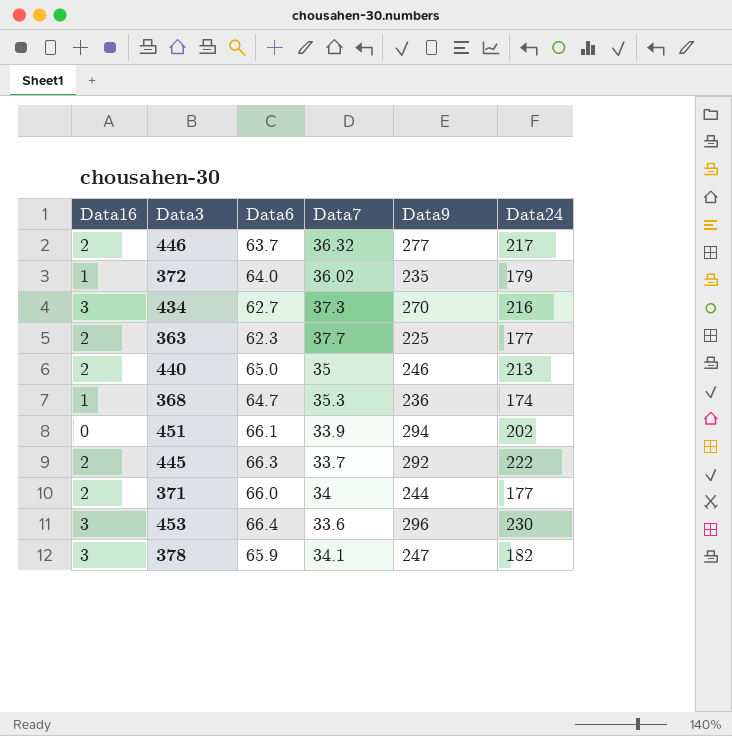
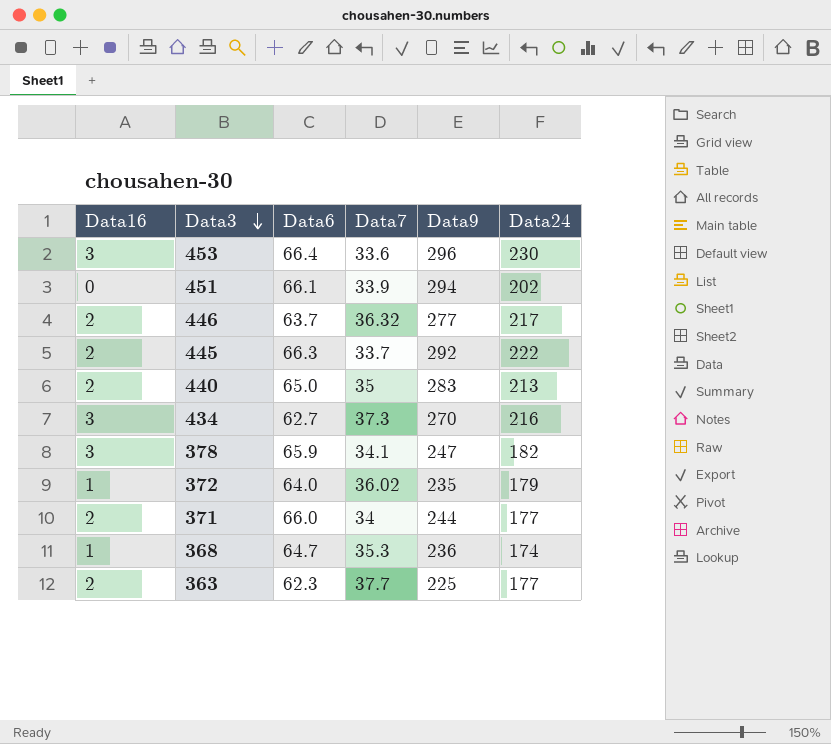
row order: none -> Data3 descending
440 | Data9: 246 -> 283

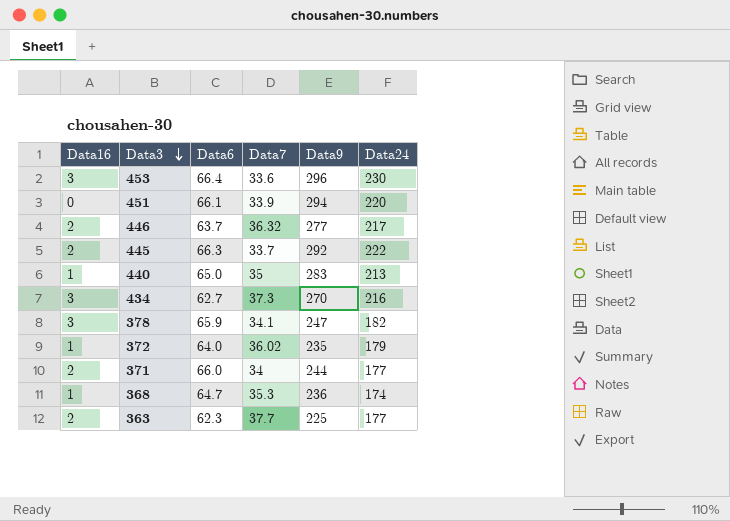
451 | Data24: 202 -> 220
440 | Data16: 2 -> 1

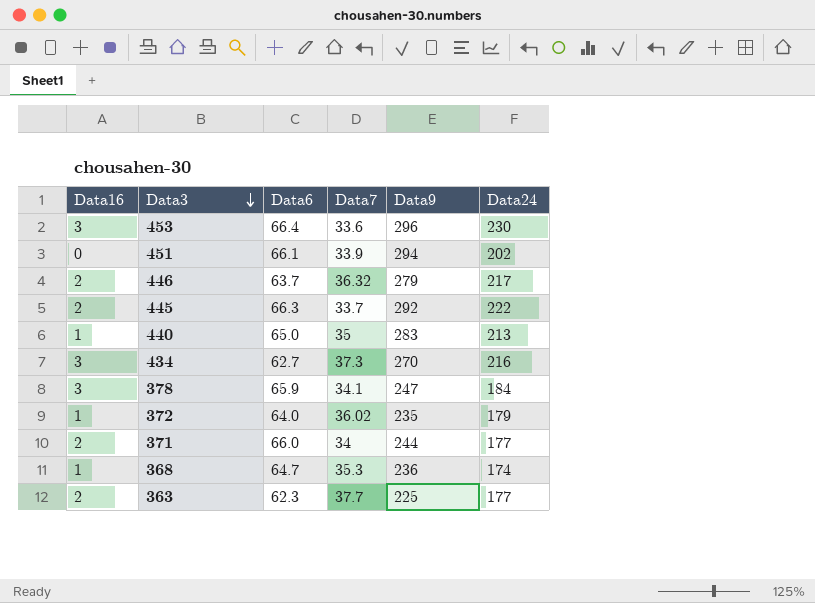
451 | Data24: 220 -> 202
446 | Data9: 277 -> 279
378 | Data24: 182 -> 184

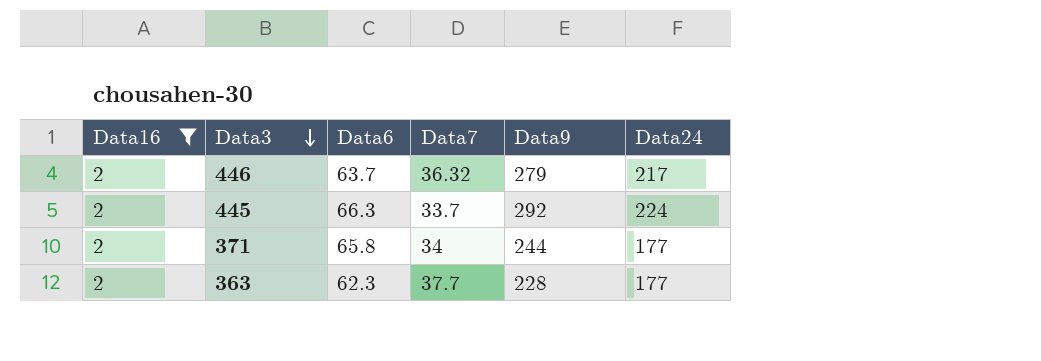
filter: none -> Data16 = 2
445 | Data24: 222 -> 224
371 | Data6: 66.0 -> 65.8
363 | Data9: 225 -> 228

